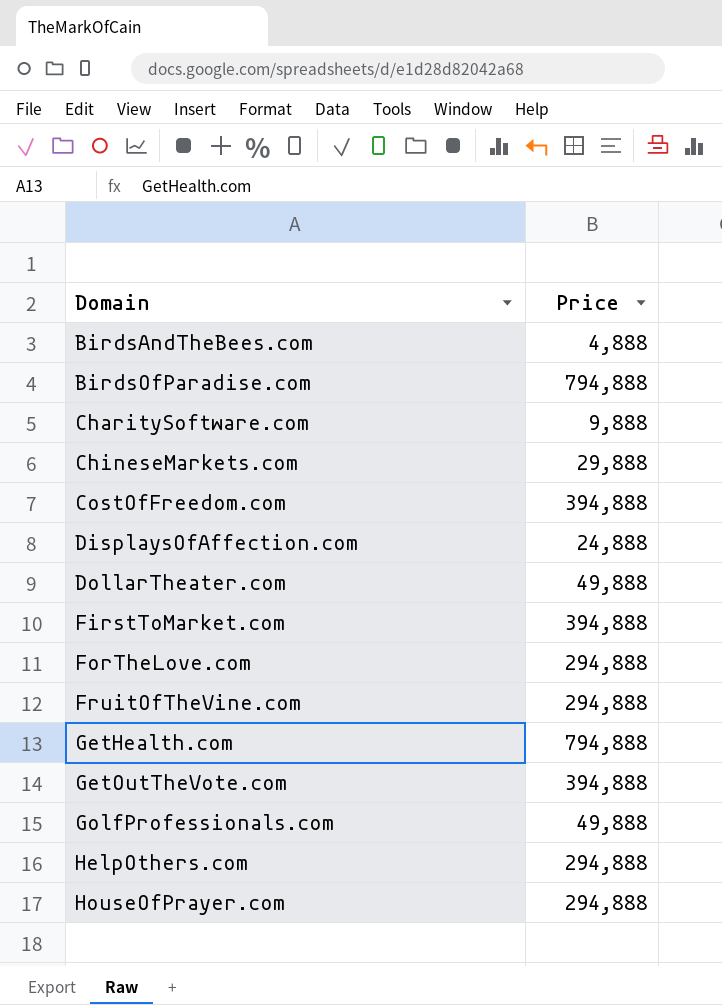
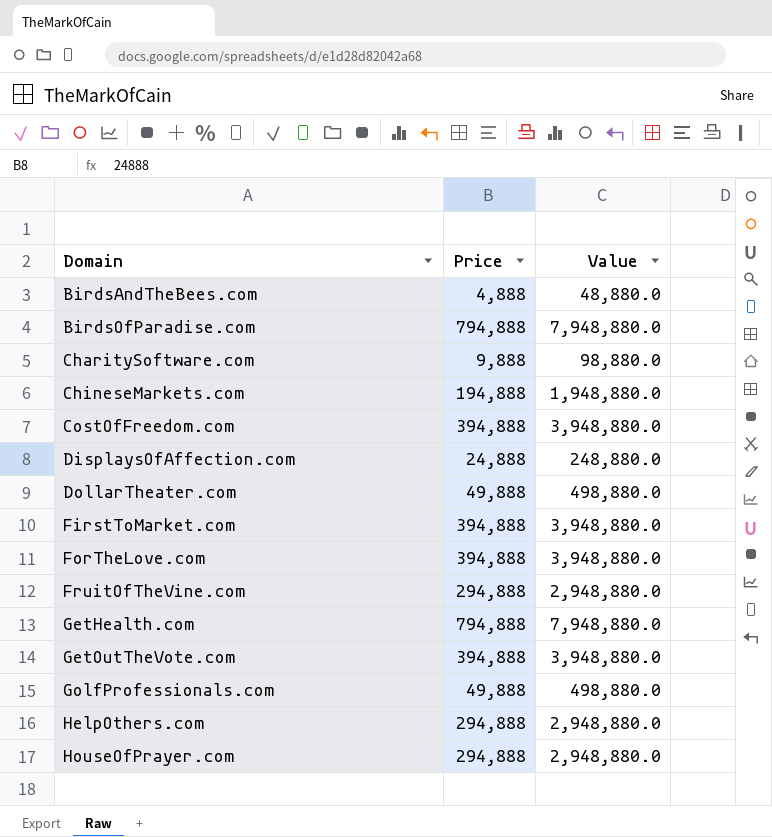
column Value | formula: none -> [Price] * 10
ChineseMarkets.com | Price: 29,888 -> 194,888
ForTheLove.com | Price: 294,888 -> 394,888

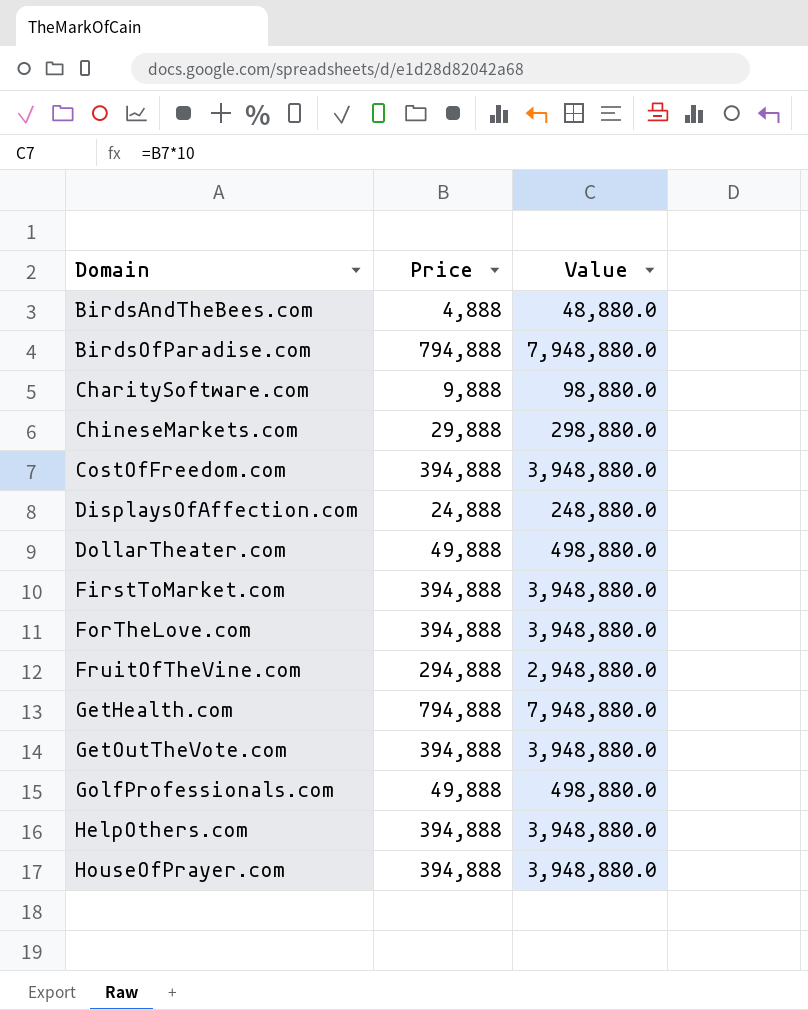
ChineseMarkets.com | Price: 194,888 -> 29,888
ChineseMarkets.com | Value: 1,948,880.0 -> 298,880.0
HelpOthers.com | Price: 294,888 -> 394,888
HelpOthers.com | Value: 2,948,880.0 -> 3,948,880.0
HouseOfPrayer.com | Price: 294,888 -> 394,888
HouseOfPrayer.com | Value: 2,948,880.0 -> 3,948,880.0

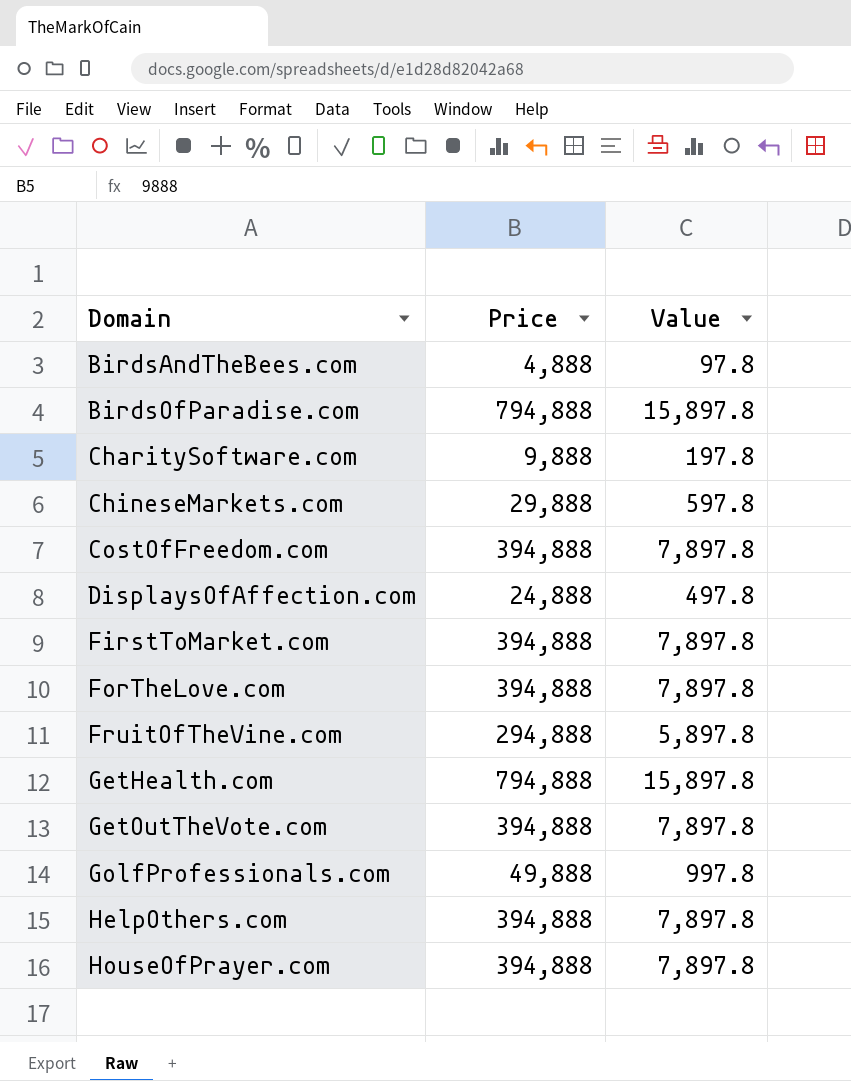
column Value | formula: [Price] * 10 -> [Price] * 0.02
row DollarTheater.com: 49,888 | 498,880.0 -> none

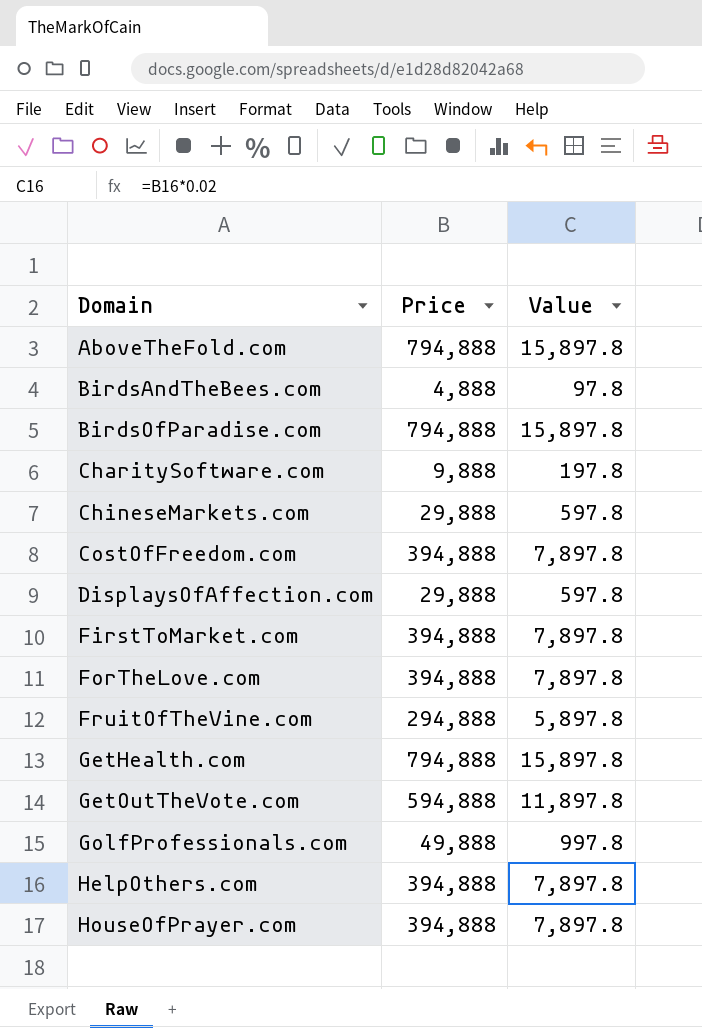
row AboveTheFold.com: none -> 794,888 | 15,897.8
DisplaysOfAffection.com | Price: 24,888 -> 29,888
DisplaysOfAffection.com | Value: 497.8 -> 597.8
GetOutTheVote.com | Price: 394,888 -> 594,888
GetOutTheVote.com | Value: 7,897.8 -> 11,897.8

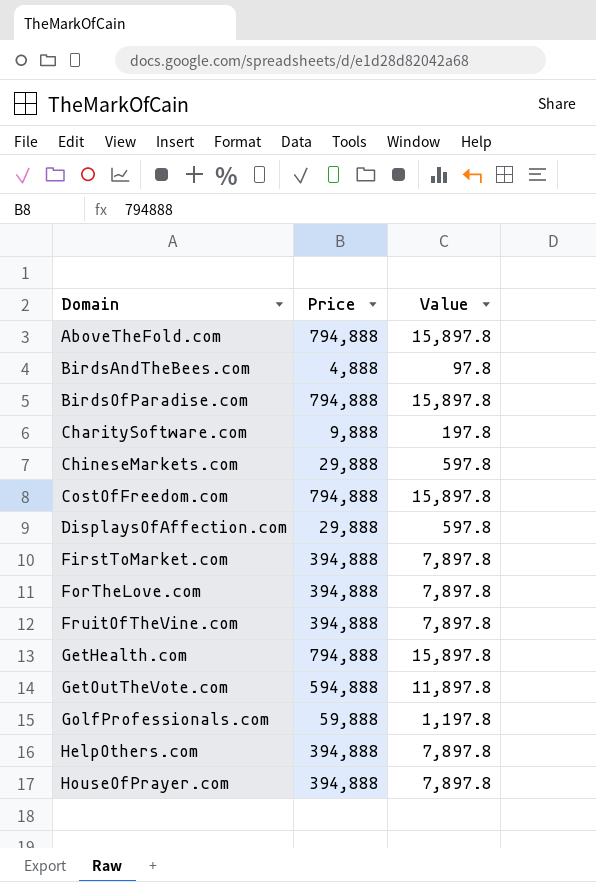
CostOfFreedom.com | Price: 394,888 -> 794,888
CostOfFreedom.com | Value: 7,897.8 -> 15,897.8
FruitOfTheVine.com | Price: 294,888 -> 394,888
FruitOfTheVine.com | Value: 5,897.8 -> 7,897.8
GolfProfessionals.com | Price: 49,888 -> 59,888
GolfProfessionals.com | Value: 997.8 -> 1,197.8

